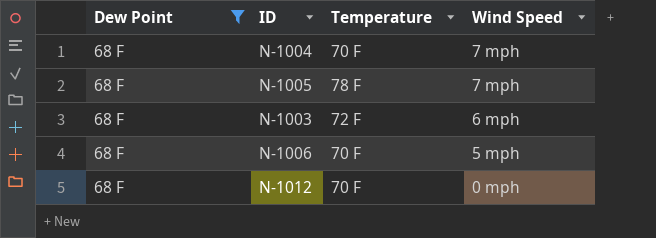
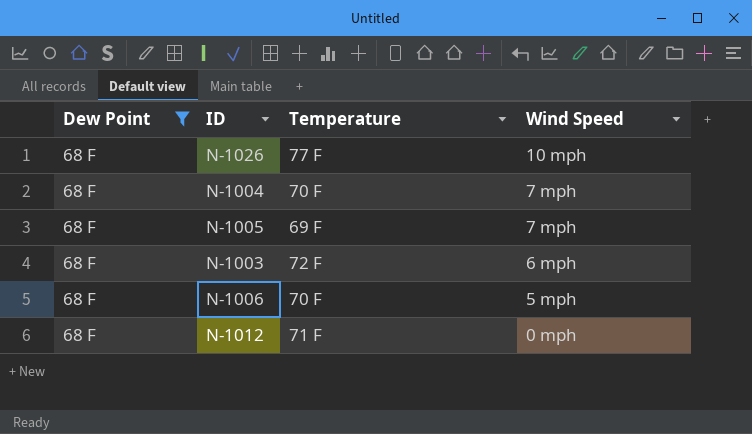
row N-1026: none -> 68 F | 77 F | 10 mph
N-1005 | Temperature: 78 F -> 69 F
N-1012 | Temperature: 70 F -> 71 F

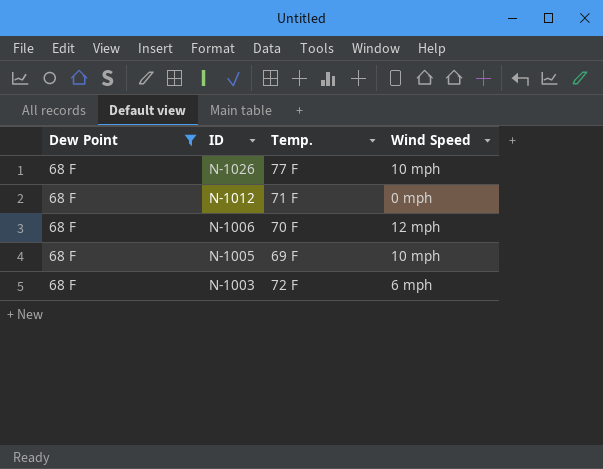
row order: Wind Speed descending -> ID descending
column name: Temperature -> Temp.
row N-1004: 68 F | 70 F | 7 mph -> none
N-1006 | Wind Speed: 5 mph -> 12 mph
N-1005 | Wind Speed: 7 mph -> 10 mph

